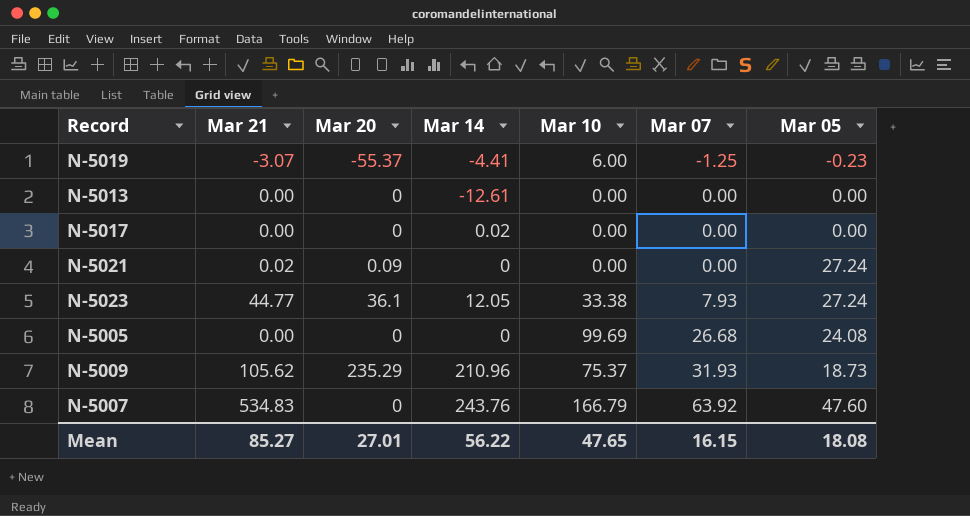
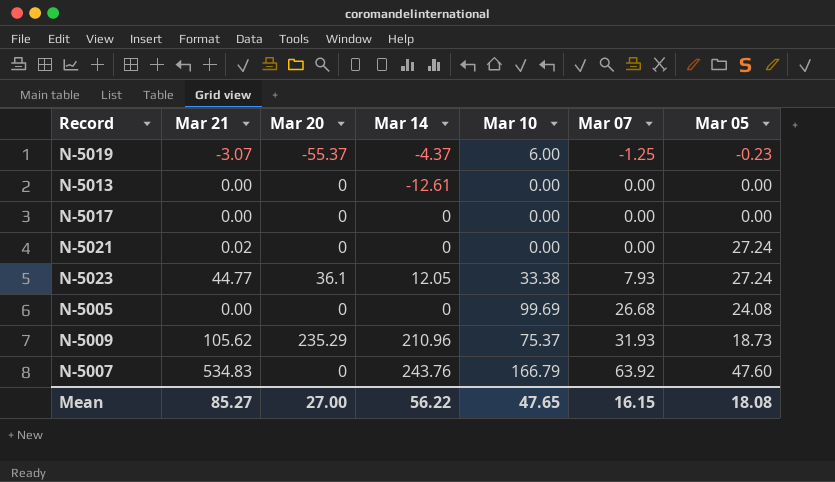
N-5019 | Mar 14: -4.41 -> -4.37
N-5017 | Mar 14: 0.02 -> 0
N-5021 | Mar 20: 0.09 -> 0
Mean | Mar 20: 27.01 -> 27.00

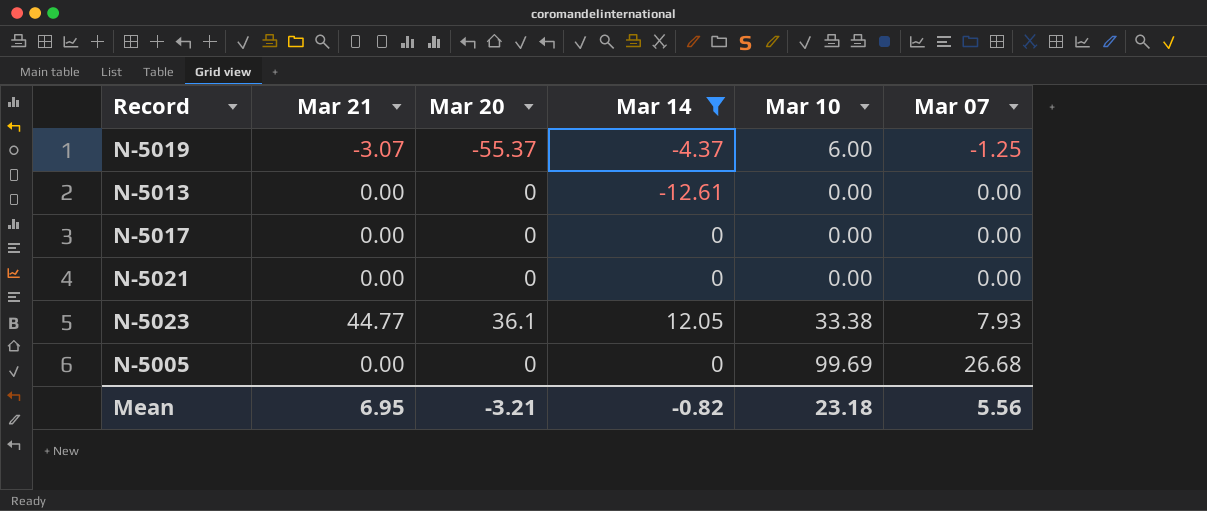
filter: none -> Mar 14 <= 12.05
column Mar 05 | position: 7 -> none
N-5021 | Mar 21: 0.02 -> 0.00
Mean | Mar 21: 85.27 -> 6.95
Mean | Mar 20: 27.00 -> -3.21
Mean | Mar 14: 56.22 -> -0.82
Mean | Mar 10: 47.65 -> 23.18
Mean | Mar 07: 16.15 -> 5.56

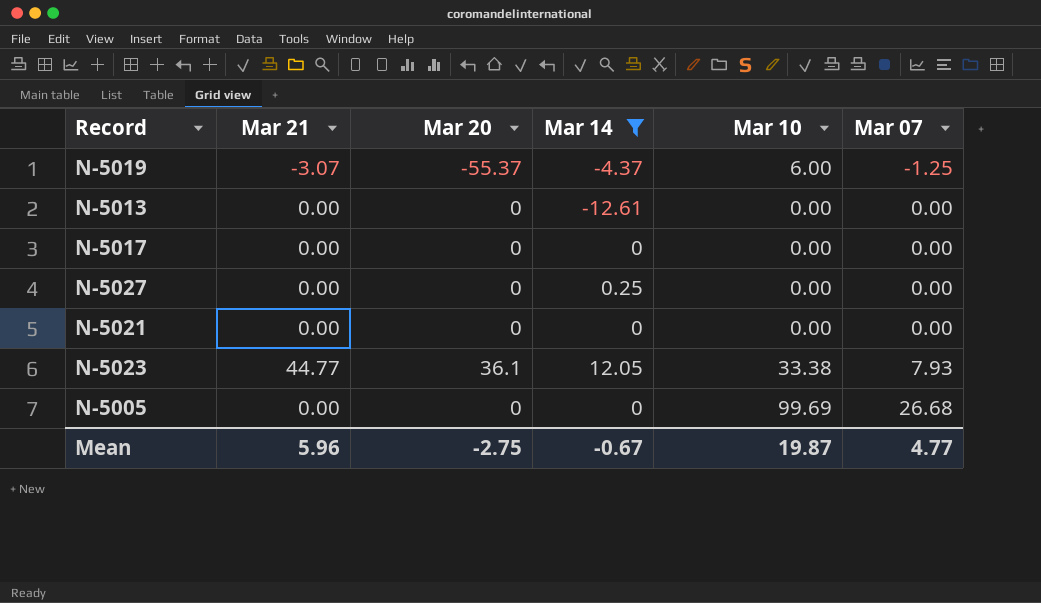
row N-5027: none -> 0.00 | 0 | 0.25 | 0.00 | 0.00
Mean | Mar 21: 6.95 -> 5.96
Mean | Mar 20: -3.21 -> -2.75
Mean | Mar 14: -0.82 -> -0.67
Mean | Mar 10: 23.18 -> 19.87
Mean | Mar 07: 5.56 -> 4.77

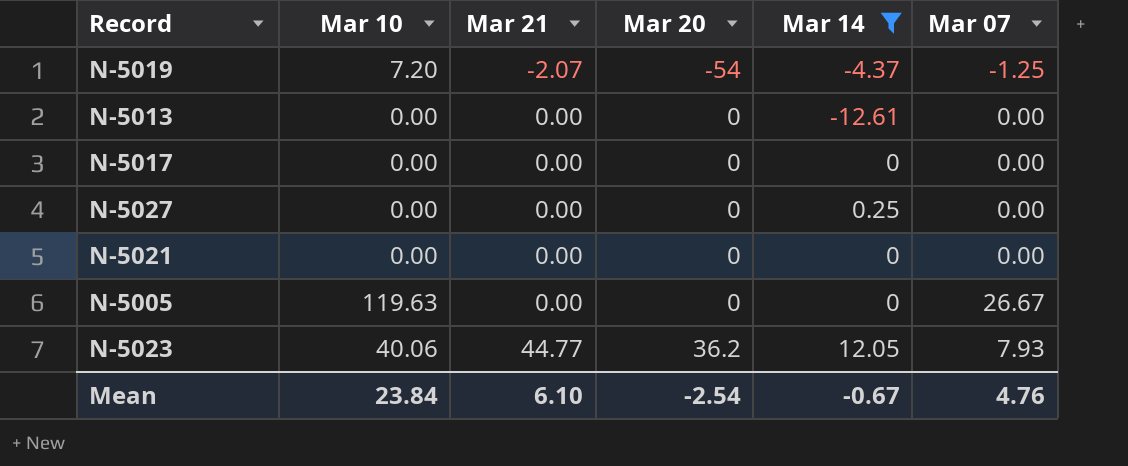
row order: Mar 07 ascending -> Mar 21 ascending
column Mar 10 | position: 5 -> 2
N-5019 | Mar 10: 6.00 -> 7.20
N-5019 | Mar 21: -3.07 -> -2.07
N-5019 | Mar 20: -55.37 -> -54
N-5005 | Mar 10: 99.69 -> 119.63
N-5005 | Mar 07: 26.68 -> 26.67
N-5023 | Mar 10: 33.38 -> 40.06
N-5023 | Mar 20: 36.1 -> 36.2
Mean | Mar 10: 19.87 -> 23.84
Mean | Mar 21: 5.96 -> 6.10
Mean | Mar 20: -2.75 -> -2.54
Mean | Mar 07: 4.77 -> 4.76

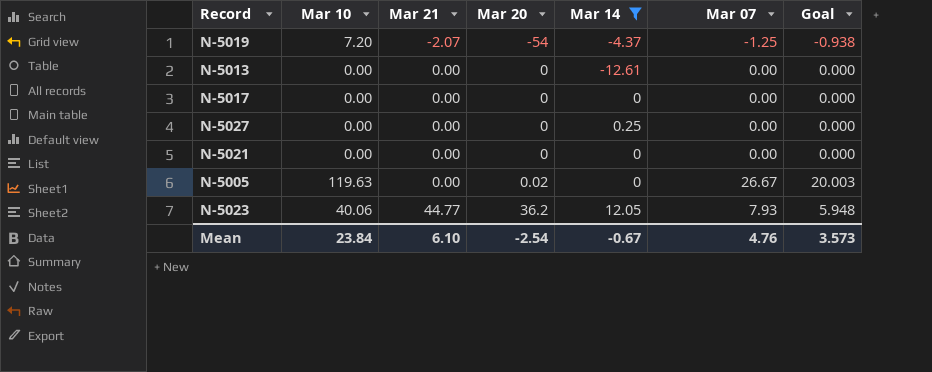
column Goal | formula: none -> [Mar 07] * 0.75
N-5005 | Mar 20: 0 -> 0.02

